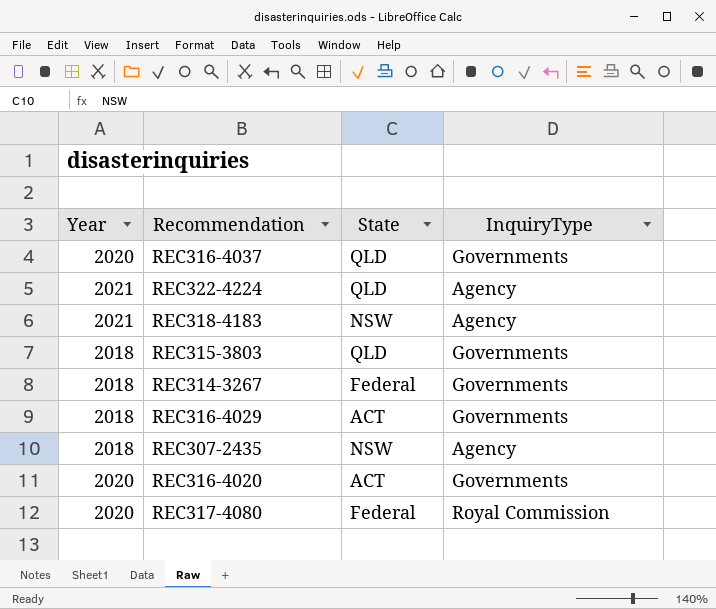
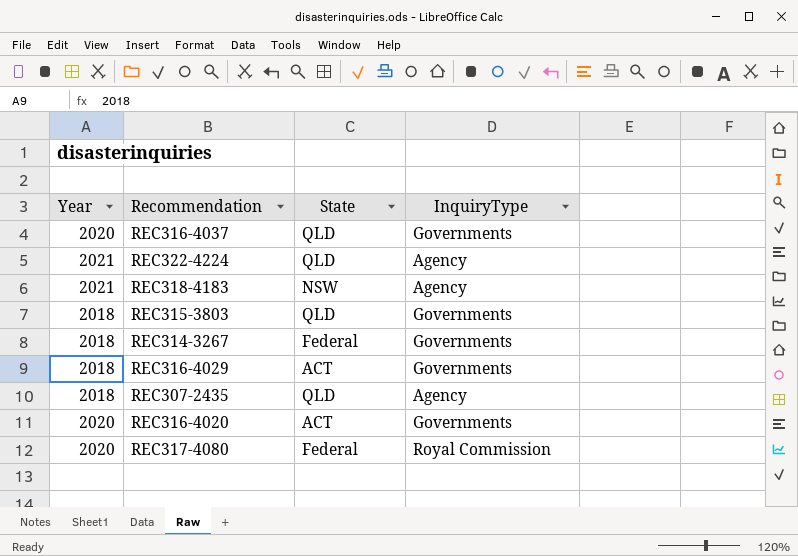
REC307-2435 | State: NSW -> QLD

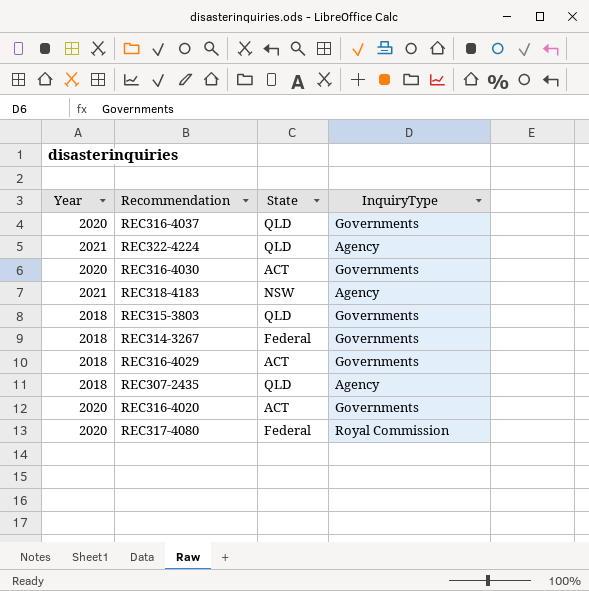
row REC316-4030: none -> 2020 | ACT | Governments

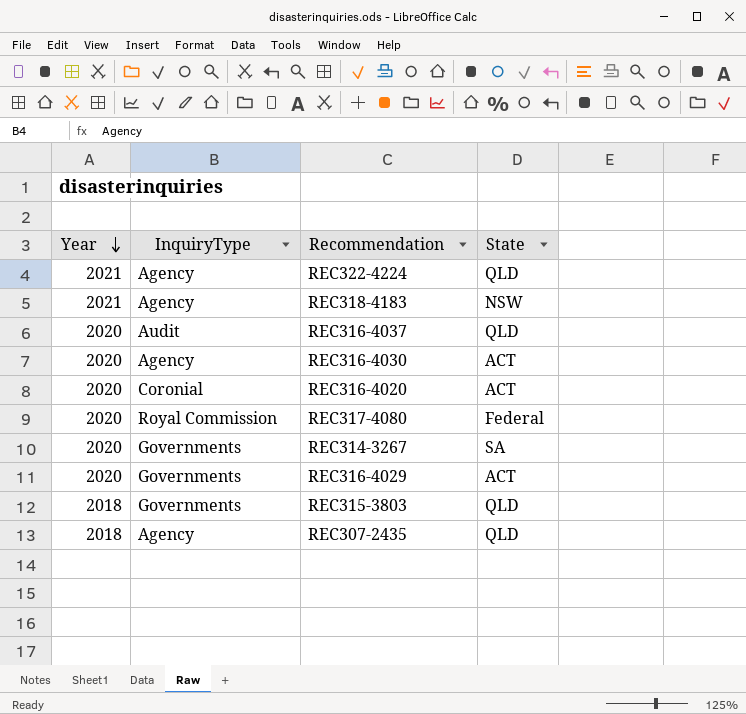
row order: none -> Year descending
column InquiryType | position: 4 -> 2
REC316-4037 | InquiryType: Governments -> Audit
REC316-4030 | InquiryType: Governments -> Agency
REC316-4020 | InquiryType: Governments -> Coronial
REC314-3267 | Year: 2018 -> 2020
REC314-3267 | State: Federal -> SA
REC316-4029 | Year: 2018 -> 2020

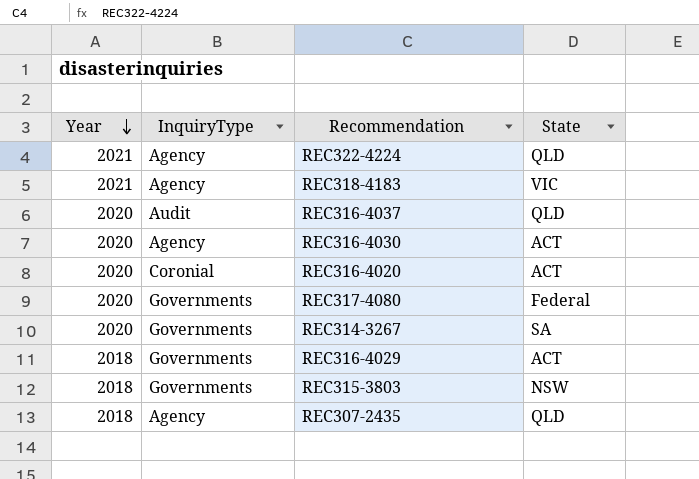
REC318-4183 | State: NSW -> VIC
REC317-4080 | InquiryType: Royal Commission -> Governments
REC316-4029 | Year: 2020 -> 2018
REC315-3803 | State: QLD -> NSW

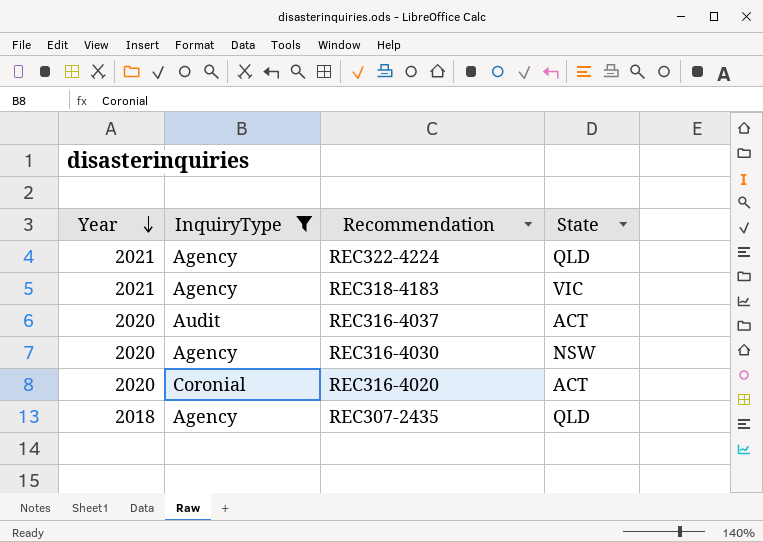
filter: none -> InquiryType != Governments
REC316-4037 | State: QLD -> ACT
REC316-4030 | State: ACT -> NSW

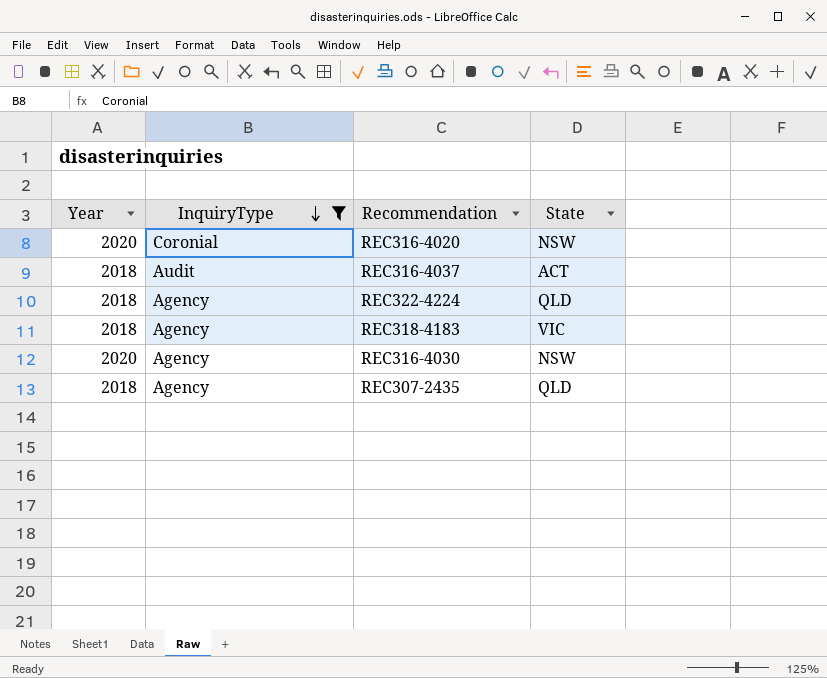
row order: Year descending -> InquiryType descending
REC316-4020 | State: ACT -> NSW
REC316-4037 | Year: 2020 -> 2018
REC322-4224 | Year: 2021 -> 2018
REC318-4183 | Year: 2021 -> 2018

